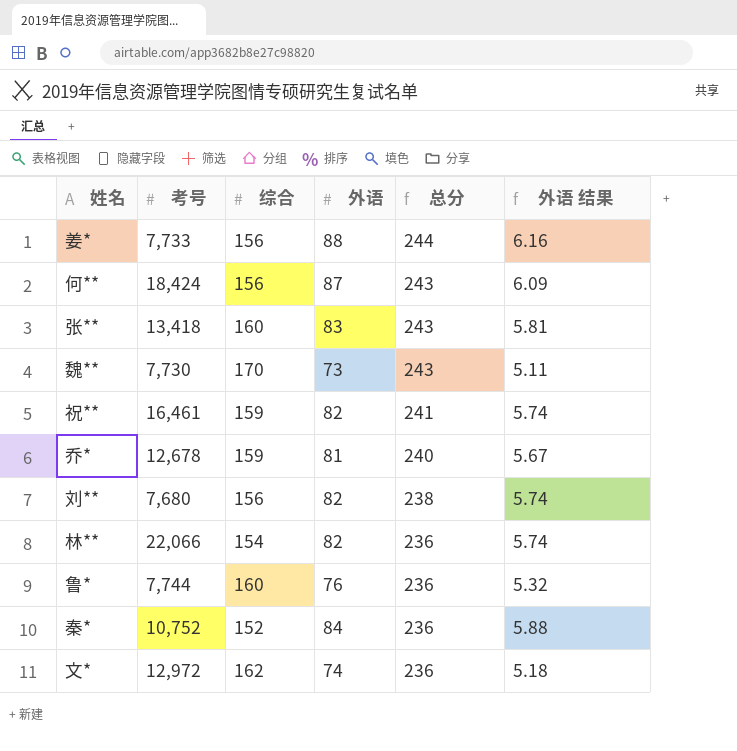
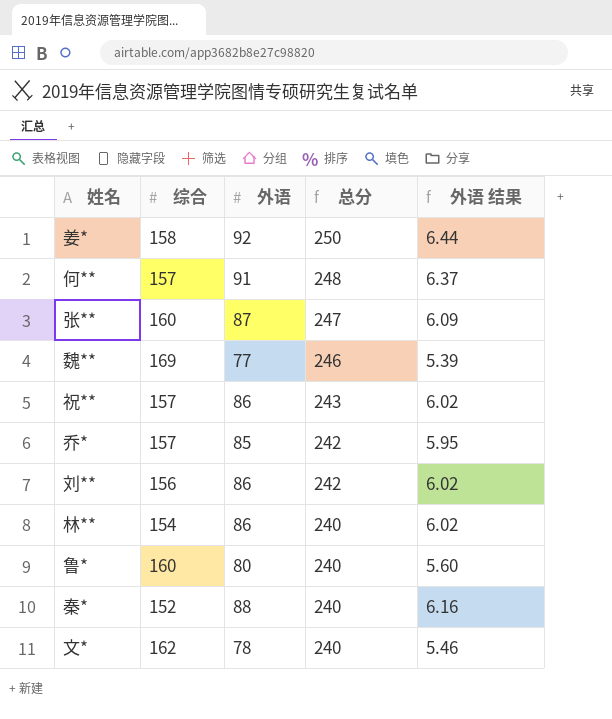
column 考号 | position: 2 -> none
姜* | 综合: 156 -> 158
姜* | 外语: 88 -> 92
姜* | 总分: 244 -> 250
姜* | 外语 结果: 6.16 -> 6.44
何** | 综合: 156 -> 157
何** | 外语: 87 -> 91
何** | 总分: 243 -> 248
何** | 外语 结果: 6.09 -> 6.37
张** | 外语: 83 -> 87
张** | 总分: 243 -> 247
张** | 外语 结果: 5.81 -> 6.09
魏** | 综合: 170 -> 169
魏** | 外语: 73 -> 77
魏** | 总分: 243 -> 246
魏** | 外语 结果: 5.11 -> 5.39
祝** | 综合: 159 -> 157
祝** | 外语: 82 -> 86
祝** | 总分: 241 -> 243
祝** | 外语 结果: 5.74 -> 6.02
乔* | 综合: 159 -> 157
乔* | 外语: 81 -> 85
乔* | 总分: 240 -> 242
乔* | 外语 结果: 5.67 -> 5.95
刘** | 外语: 82 -> 86
刘** | 总分: 238 -> 242
刘** | 外语 结果: 5.74 -> 6.02
林** | 外语: 82 -> 86
林** | 总分: 236 -> 240
林** | 外语 结果: 5.74 -> 6.02
鲁* | 外语: 76 -> 80
鲁* | 总分: 236 -> 240
鲁* | 外语 结果: 5.32 -> 5.60
秦* | 外语: 84 -> 88
秦* | 总分: 236 -> 240
秦* | 外语 结果: 5.88 -> 6.16
文* | 外语: 74 -> 78
文* | 总分: 236 -> 240
文* | 外语 结果: 5.18 -> 5.46

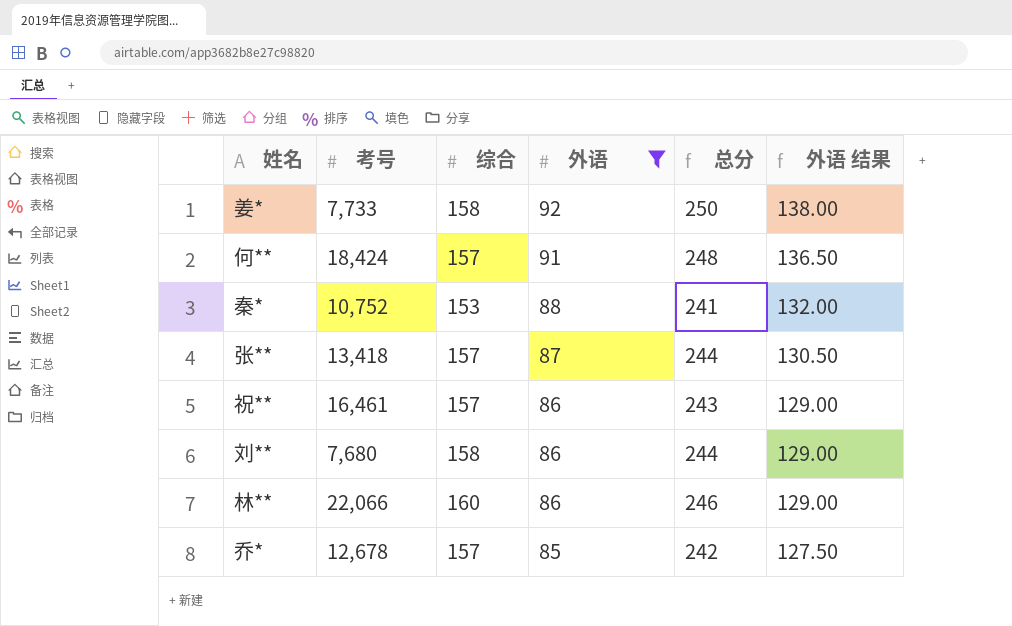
filter: none -> 外语 >= 85
row order: 总分 descending -> 外语 descending
column 考号 | position: none -> 2
column 外语 结果 | formula: [外语] * 0.07 -> [外语] * 1.5
秦* | 综合: 152 -> 153
秦* | 总分: 240 -> 241
张** | 综合: 160 -> 157
张** | 总分: 247 -> 244
刘** | 综合: 156 -> 158
刘** | 总分: 242 -> 244
林** | 综合: 154 -> 160
林** | 总分: 240 -> 246

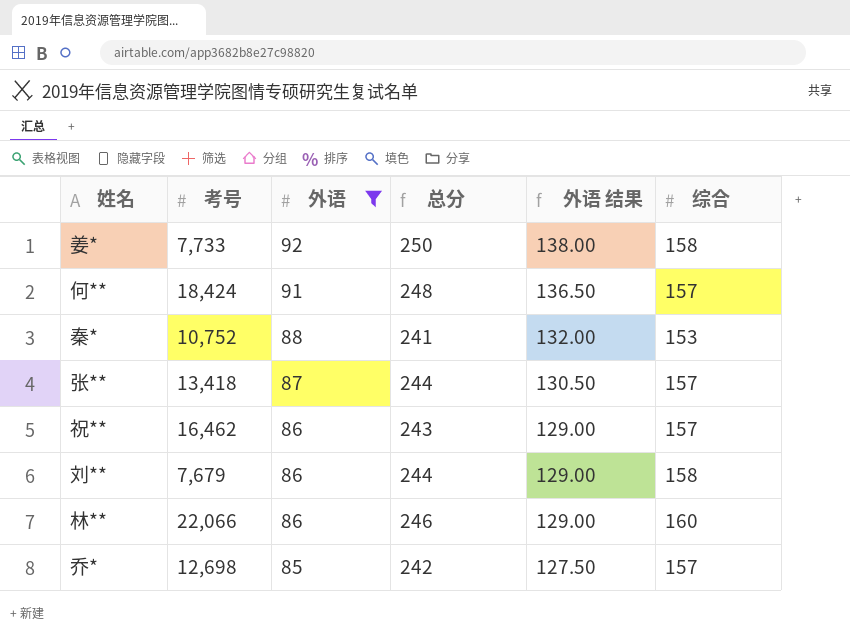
column 综合 | position: 3 -> 6
祝** | 考号: 16,461 -> 16,462
刘** | 考号: 7,680 -> 7,679
乔* | 考号: 12,678 -> 12,698

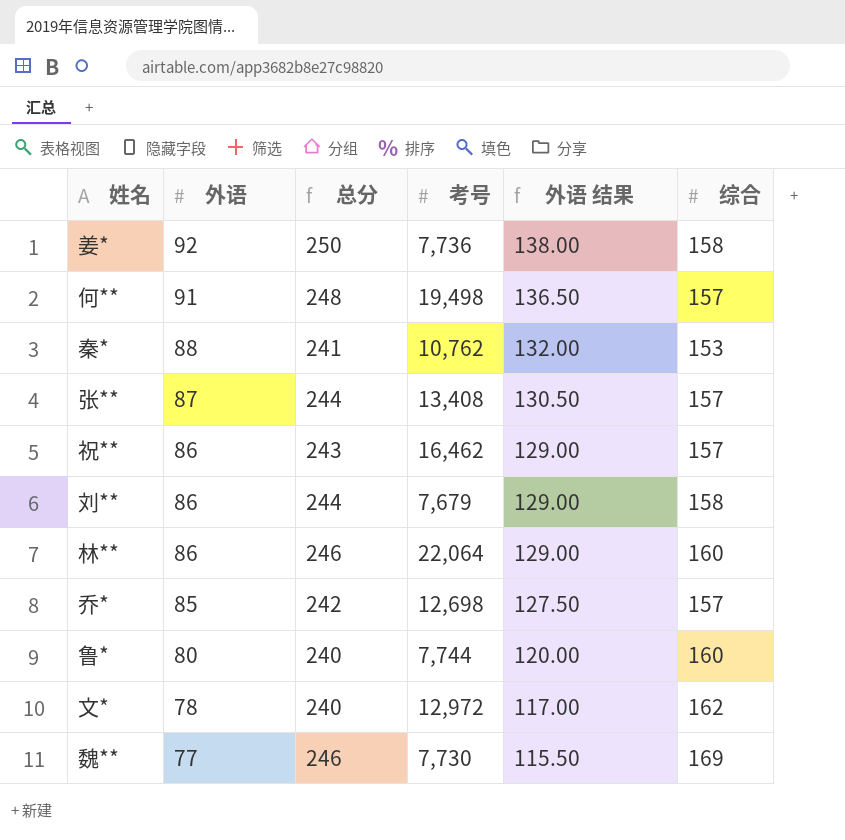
filter: 外语 >= 85 -> none
column 考号 | position: 2 -> 4
姜* | 考号: 7,733 -> 7,736
何** | 考号: 18,424 -> 19,498
秦* | 考号: 10,752 -> 10,762
张** | 考号: 13,418 -> 13,408
林** | 考号: 22,066 -> 22,064

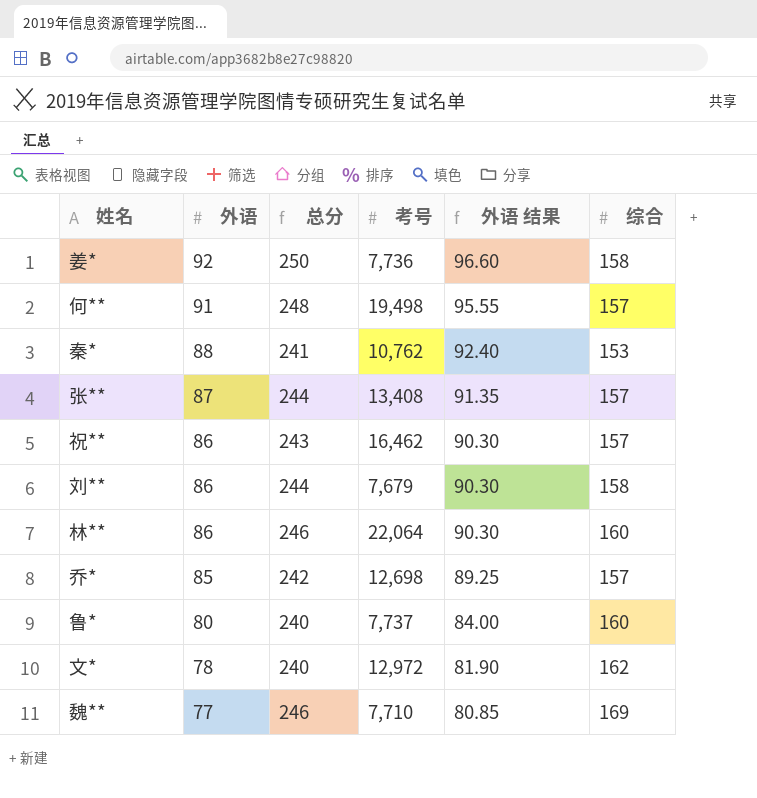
column 外语 结果 | formula: [外语] * 1.5 -> [外语] * 1.05
鲁* | 考号: 7,744 -> 7,737
魏** | 考号: 7,730 -> 7,710

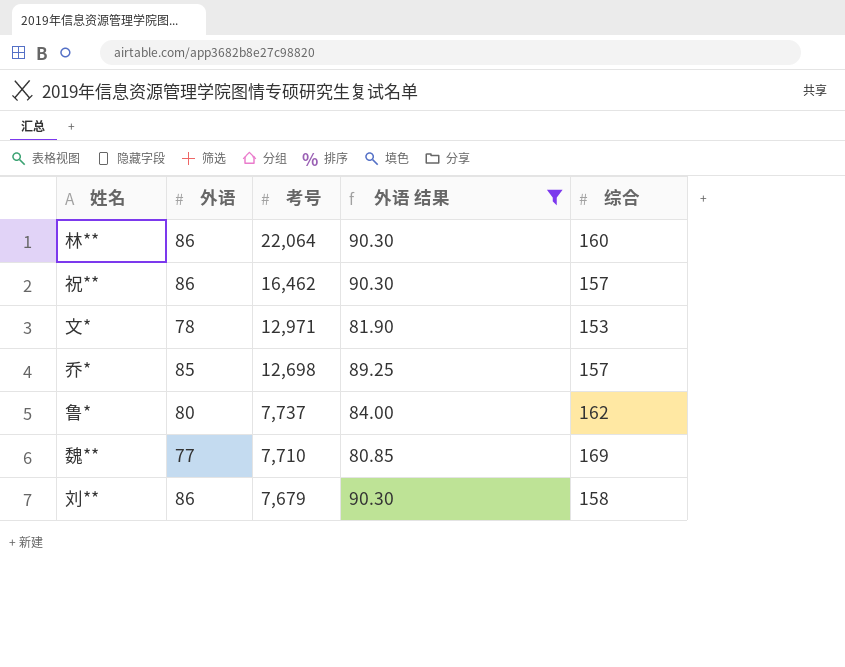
filter: none -> 外语 结果 <= 90.30
row order: 外语 descending -> 考号 descending
column 总分 | formula: [外语] + [综合] -> none
文* | 考号: 12,972 -> 12,971
文* | 综合: 162 -> 153
鲁* | 综合: 160 -> 162

